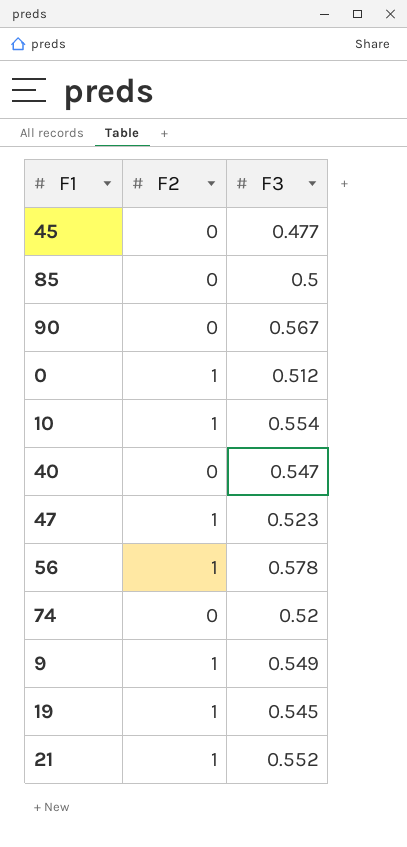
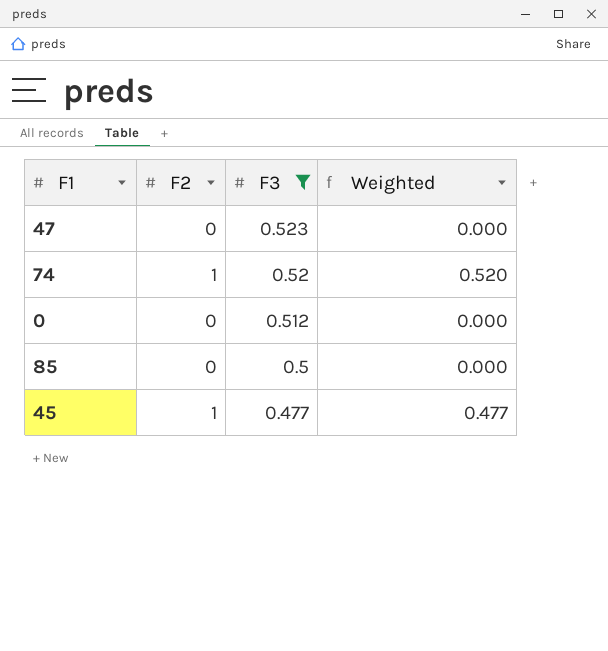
filter: none -> F3 <= 0.523
row order: none -> F3 descending
column Weighted | formula: none -> [F2] * [F3]
47 | F2: 1 -> 0
74 | F2: 0 -> 1
0 | F2: 1 -> 0
45 | F2: 0 -> 1

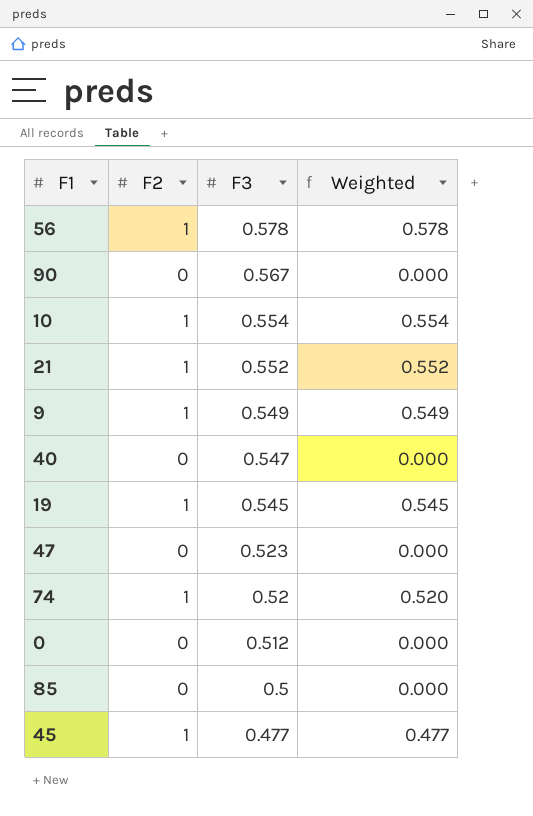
filter: F3 <= 0.523 -> none

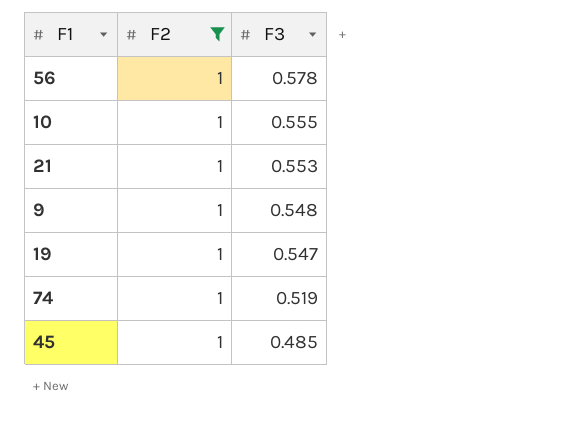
filter: none -> F2 = 1
column Weighted | formula: [F2] * [F3] -> none
10 | F3: 0.554 -> 0.555
21 | F3: 0.552 -> 0.553
9 | F3: 0.549 -> 0.548
19 | F3: 0.545 -> 0.547
74 | F3: 0.52 -> 0.519
45 | F3: 0.477 -> 0.485

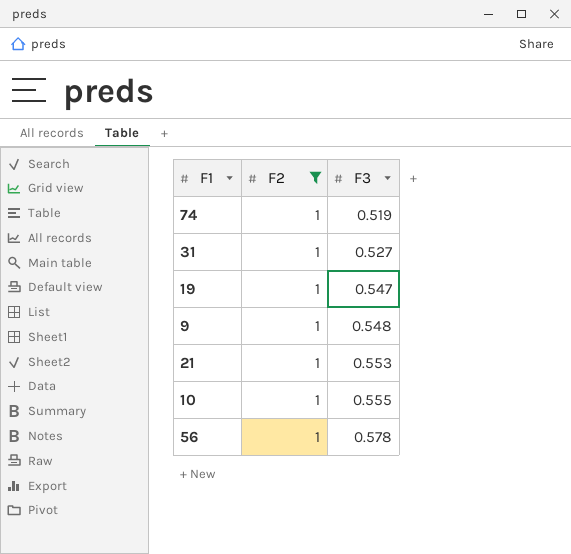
row order: F3 descending -> F3 ascending
row 45: 1 | 0.485 -> none
row 31: none -> 1 | 0.527

